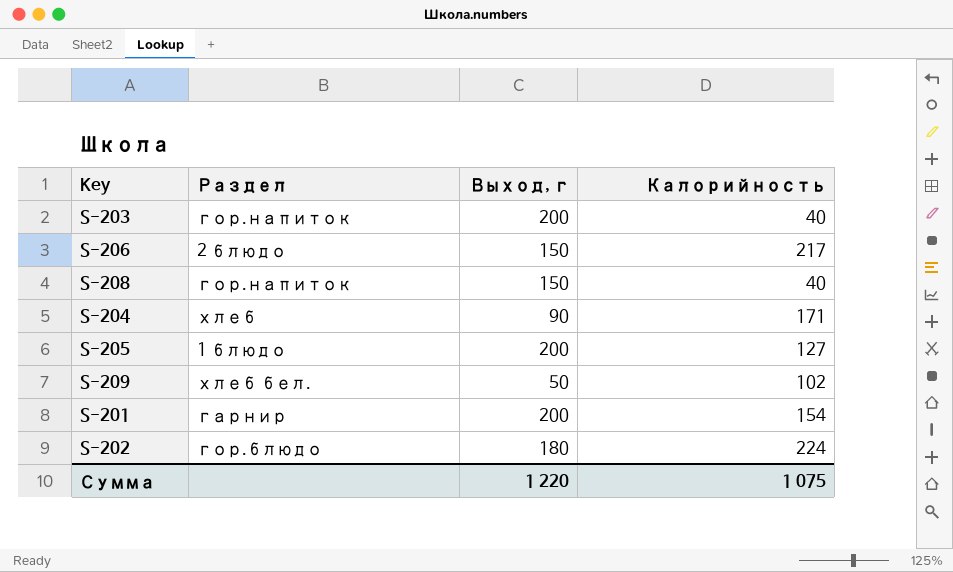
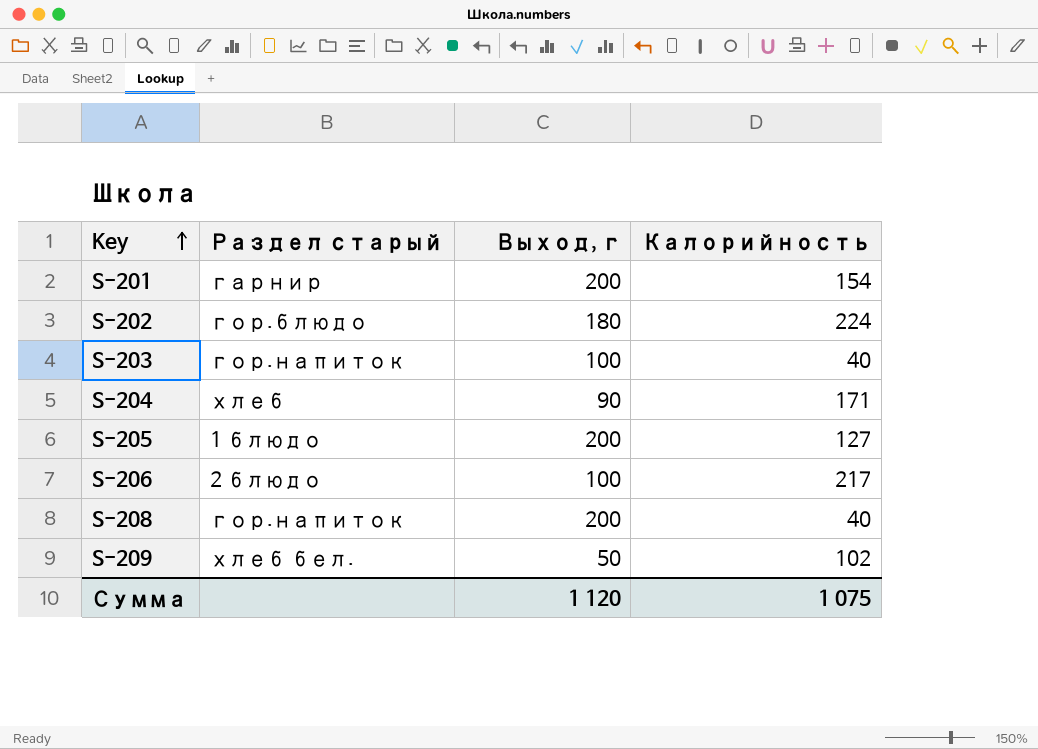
row order: none -> Key ascending
column name: Раздел -> Раздел старый
S-203 | Выход, г: 200 -> 100
S-206 | Выход, г: 150 -> 100
S-208 | Выход, г: 150 -> 200
Сумма | Выход, г: 1 220 -> 1 120

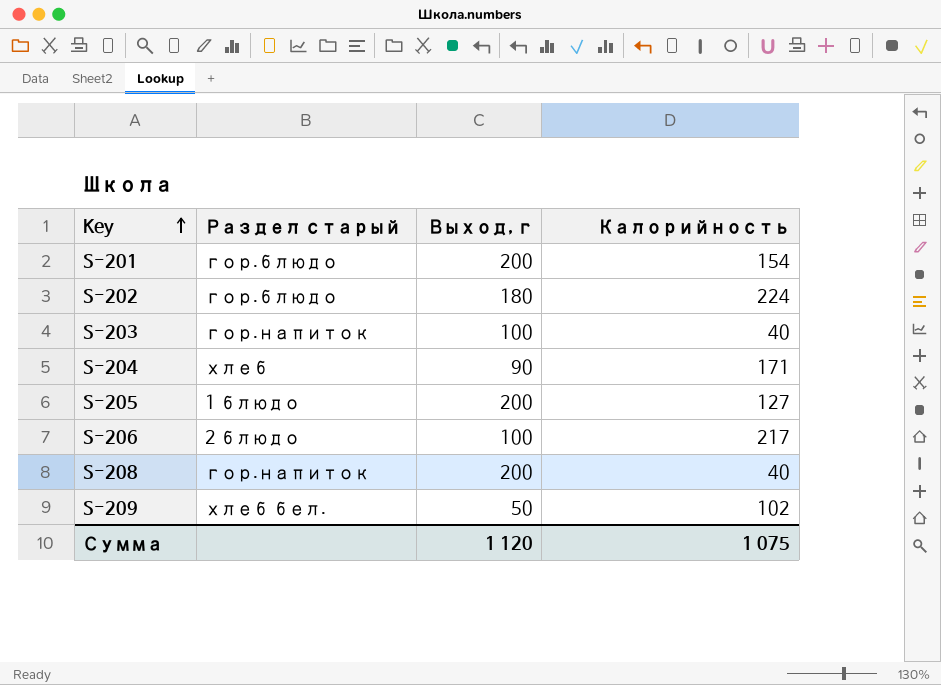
S-201 | Раздел старый: гарнир -> гор.блюдо

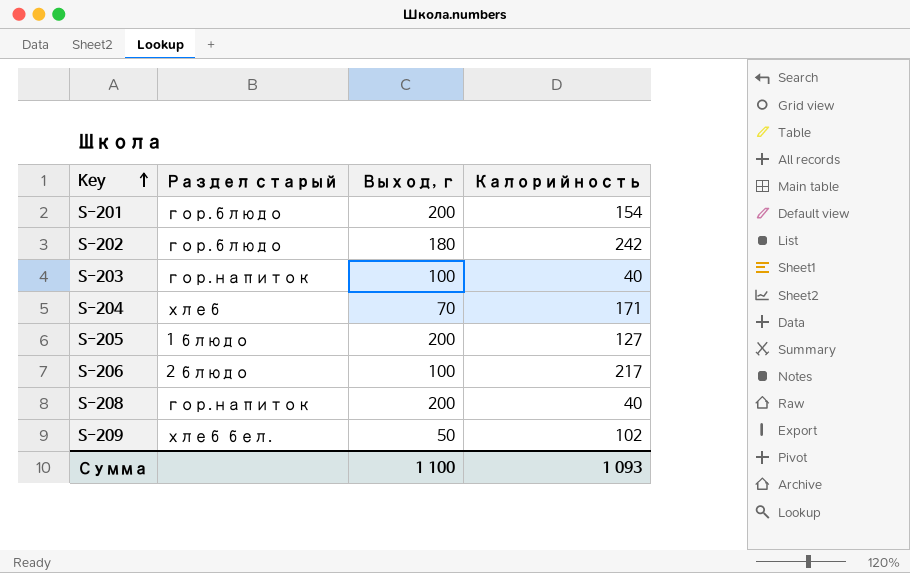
S-202 | Калорийность: 224 -> 242
S-204 | Выход, г: 90 -> 70
Сумма | Выход, г: 1 120 -> 1 100
Сумма | Калорийность: 1 075 -> 1 093

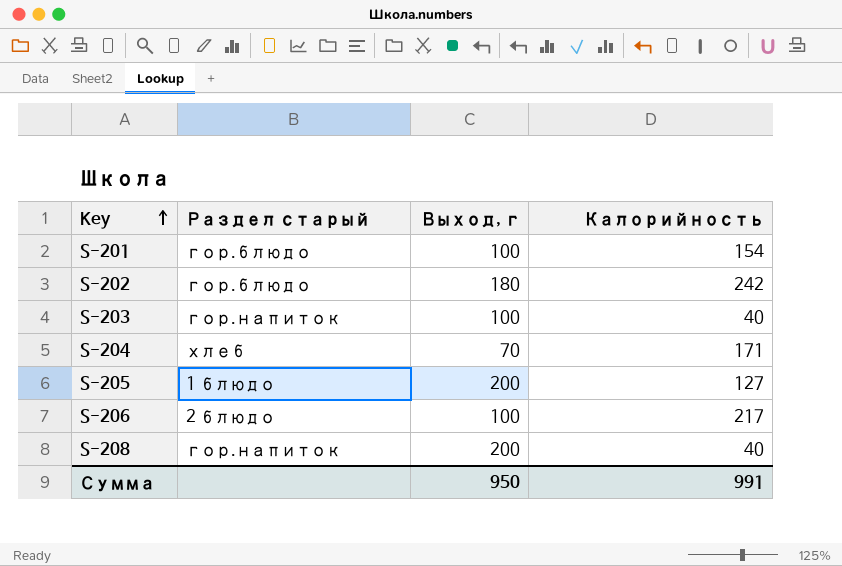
row S-209: хлеб бел. | 50 | 102 -> none
S-201 | Выход, г: 200 -> 100
Сумма | Выход, г: 1 100 -> 950
Сумма | Калорийность: 1 093 -> 991

